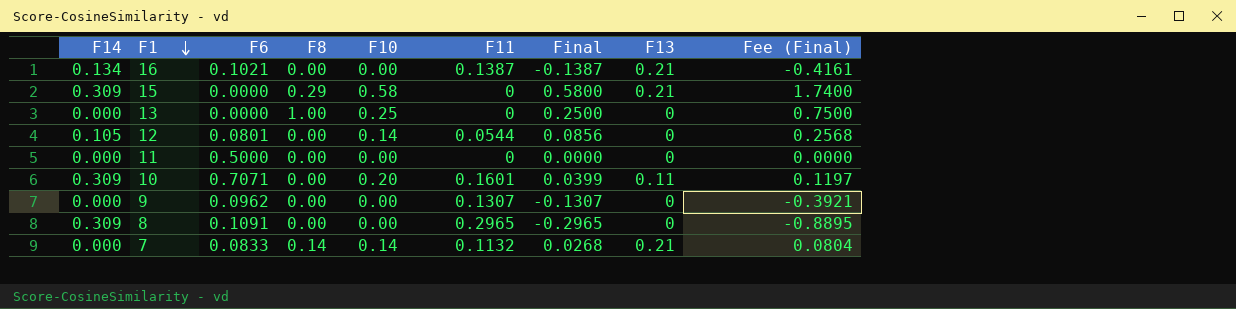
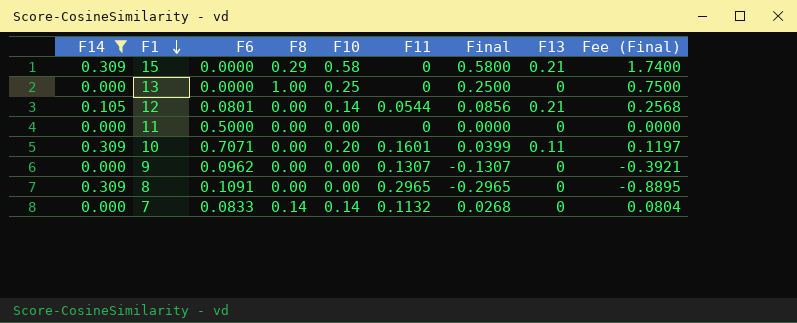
filter: none -> F14 != 0.134
12 | F13: 0 -> 0.21
7 | F13: 0.21 -> 0

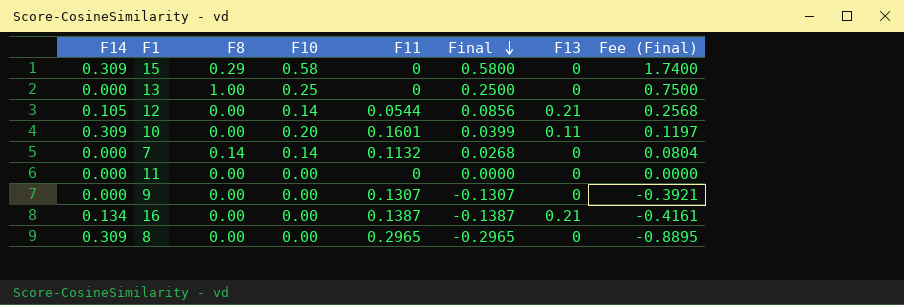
filter: F14 != 0.134 -> none
row order: F1 descending -> Final descending
column F6 | position: 3 -> none
15 | F13: 0.21 -> 0

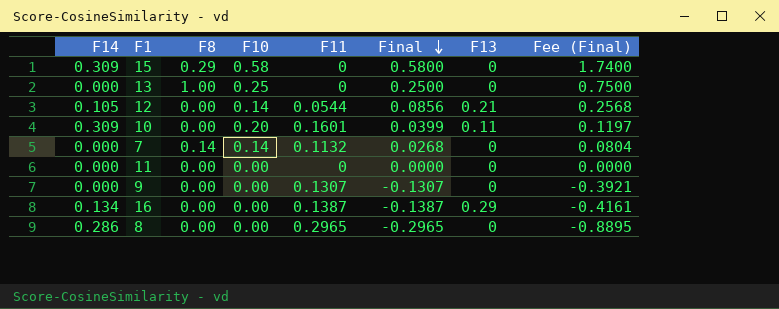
16 | F13: 0.21 -> 0.29
8 | F14: 0.309 -> 0.286

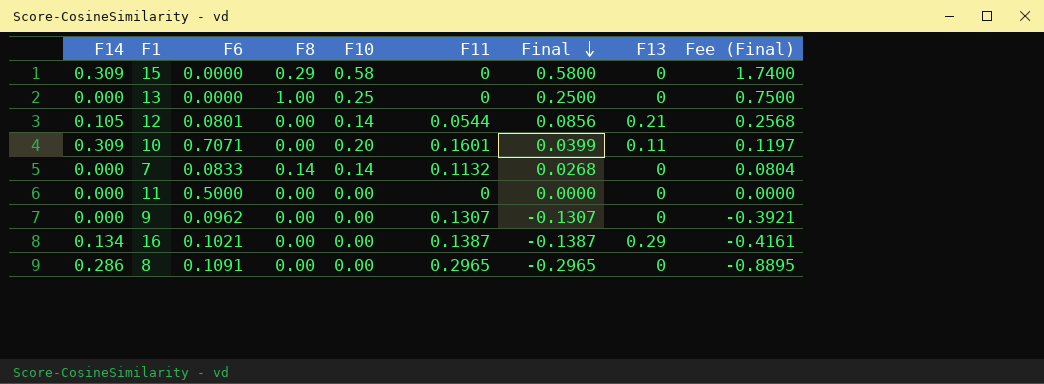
column F6 | position: none -> 3

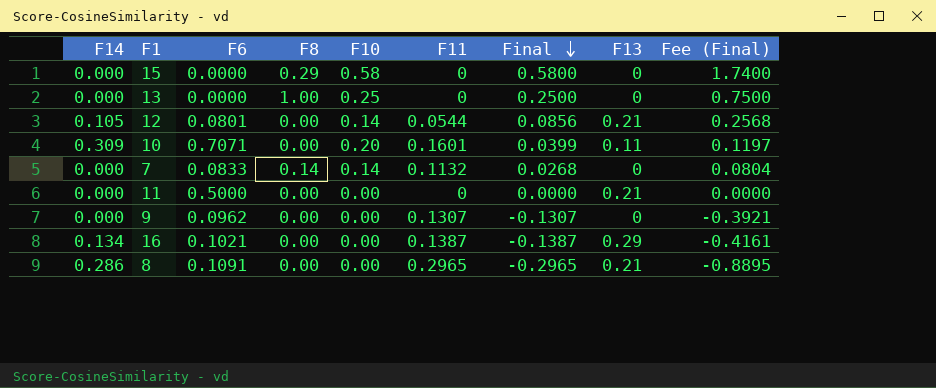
15 | F14: 0.309 -> 0.000
11 | F13: 0 -> 0.21
8 | F13: 0 -> 0.21

